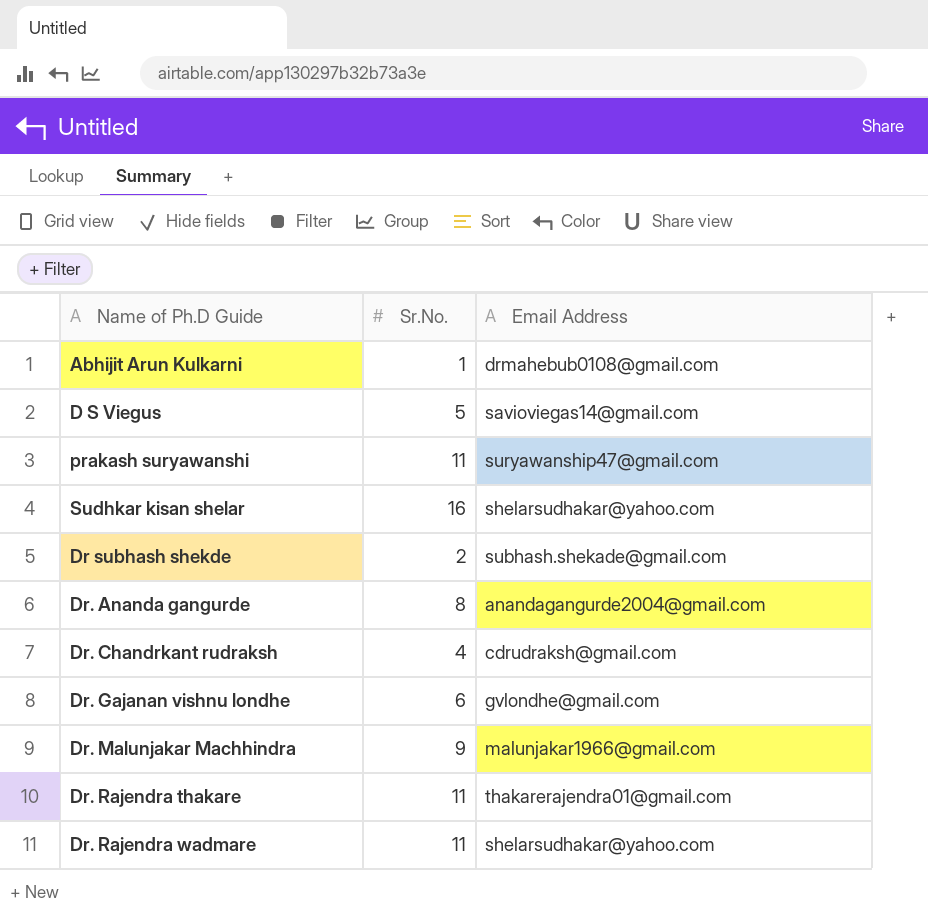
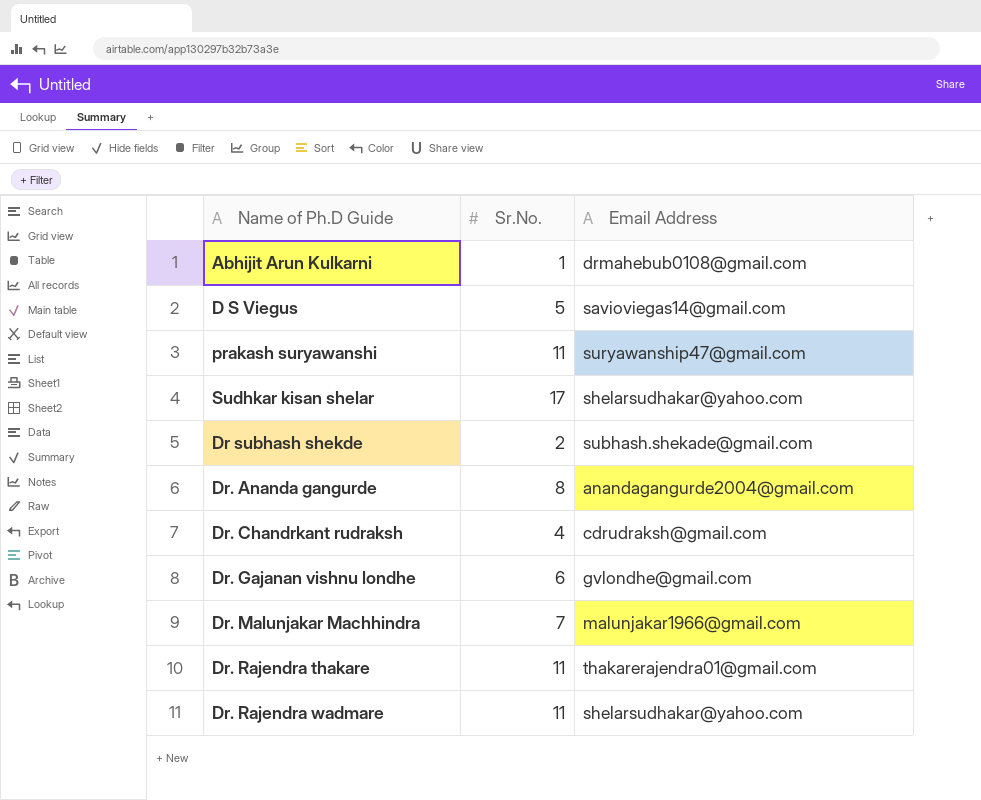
Sudhkar kisan shelar | Sr.No.: 16 -> 17
Dr. Malunjakar Machhindra | Sr.No.: 9 -> 7

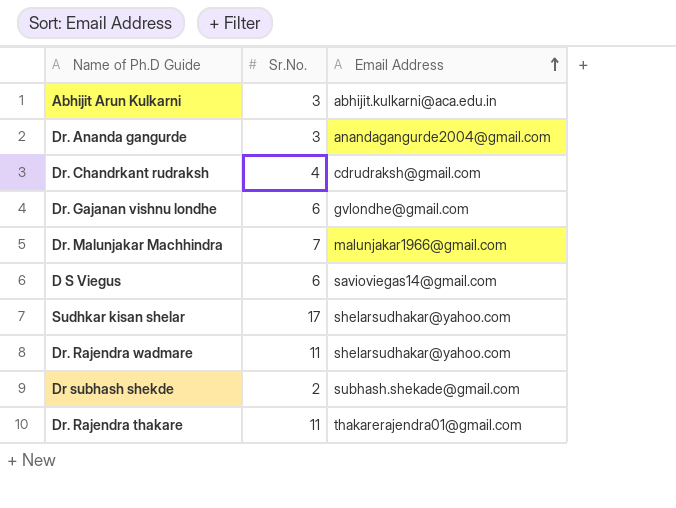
row order: none -> Email Address ascending
row prakash suryawanshi: 11 | suryawanship47@gmail.com -> none
Abhijit Arun Kulkarni | Sr.No.: 1 -> 3
Abhijit Arun Kulkarni | Email Address: drmahebub0108@gmail.com -> abhijit.kulkarni@aca.edu.in
Dr. Ananda gangurde | Sr.No.: 8 -> 3
D S Viegus | Sr.No.: 5 -> 6

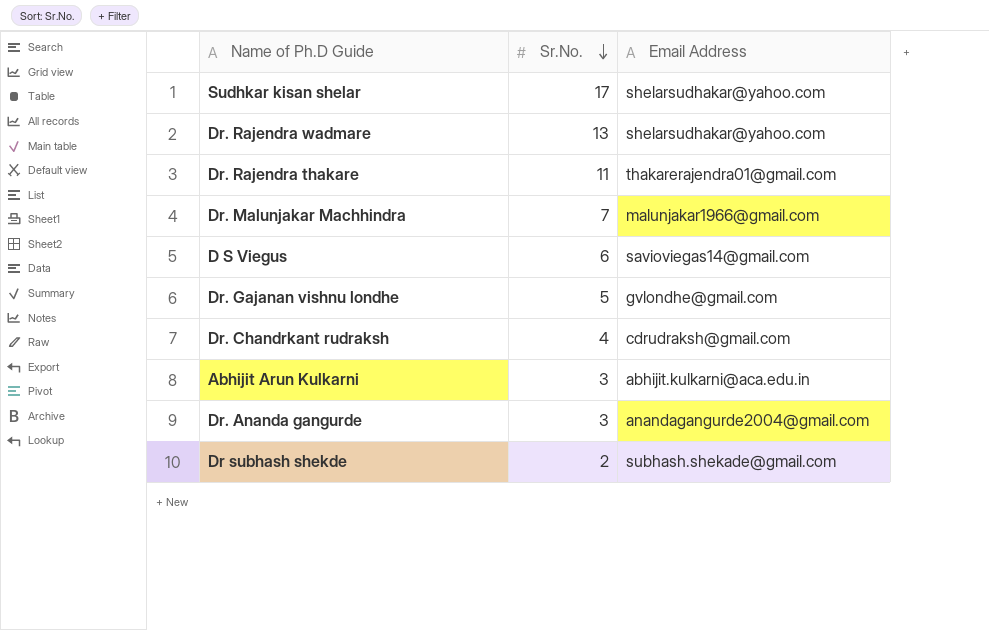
row order: Email Address ascending -> Sr.No. descending
Dr. Rajendra wadmare | Sr.No.: 11 -> 13
Dr. Gajanan vishnu londhe | Sr.No.: 6 -> 5

